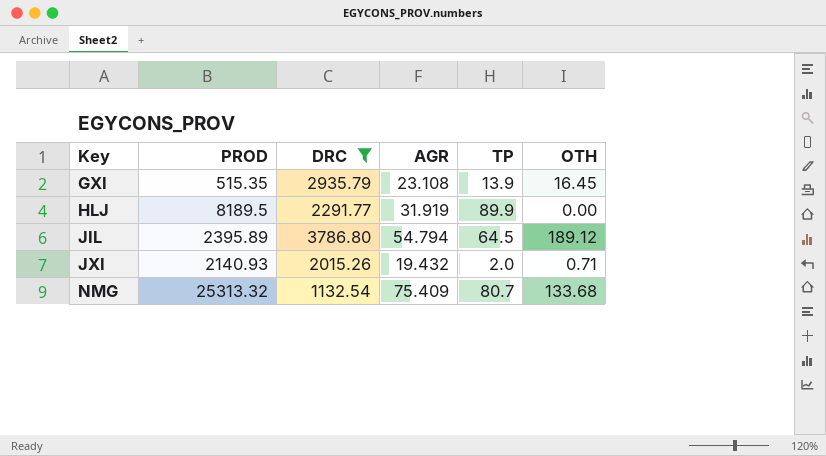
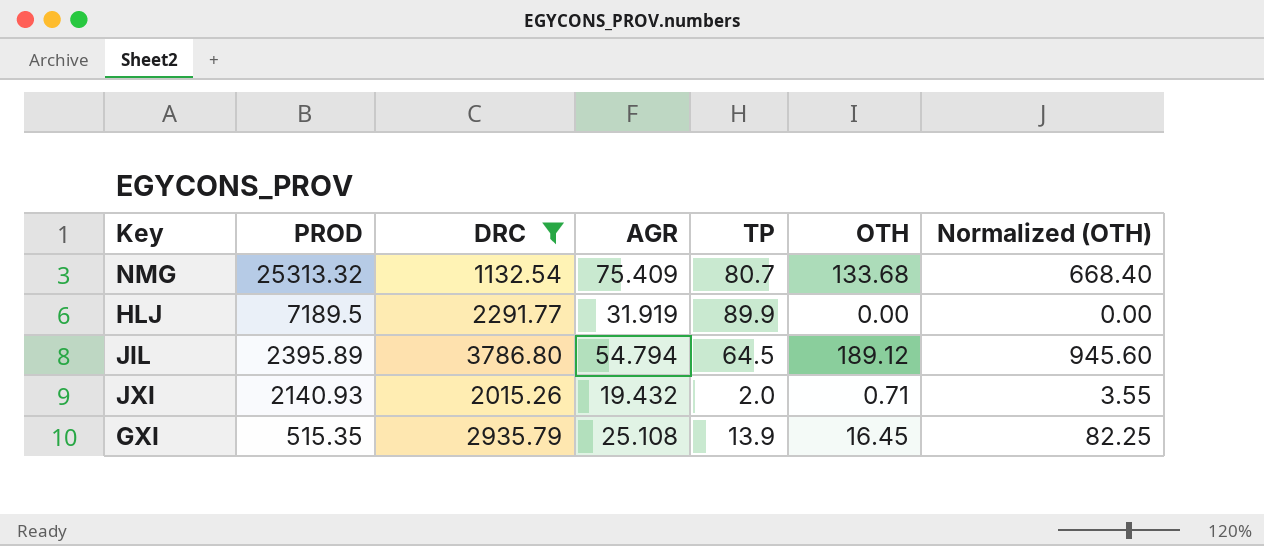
row order: Key ascending -> PROD descending
column Normalized (OTH) | formula: none -> [OTH] * 5
HLJ | PROD: 8189.5 -> 7189.5
GXI | AGR: 23.108 -> 25.108

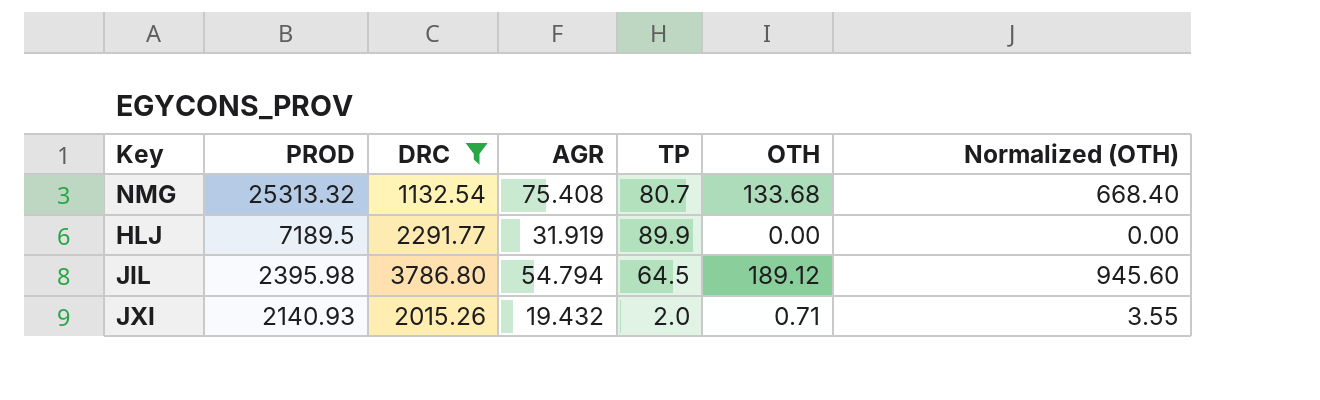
row GXI: 515.35 | 2935.79 | 25.108 | 13.9 | 16.45 | 82.25 -> none
NMG | AGR: 75.409 -> 75.408
JIL | PROD: 2395.89 -> 2395.98

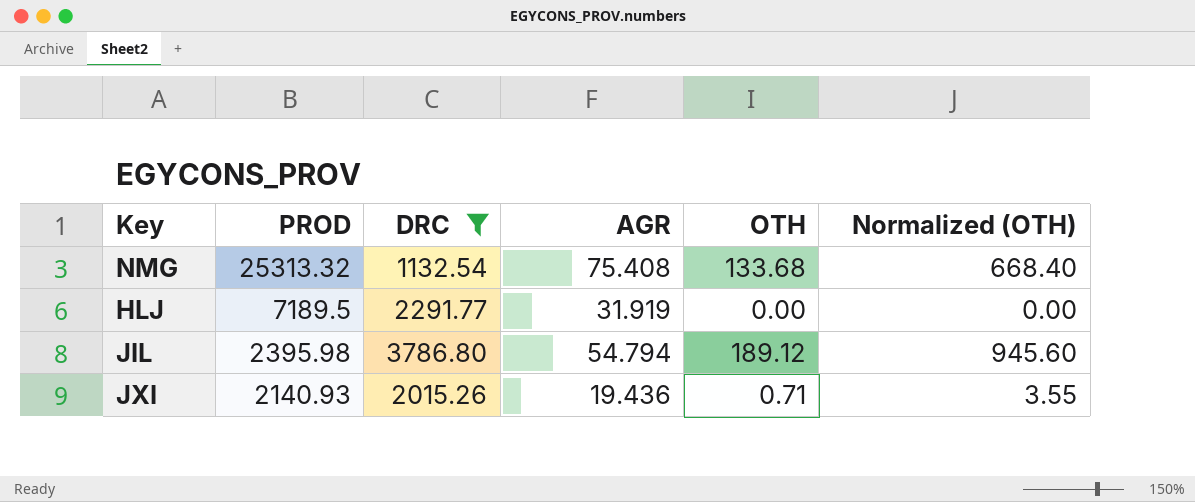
column TP | position: 5 -> none
JXI | AGR: 19.432 -> 19.436

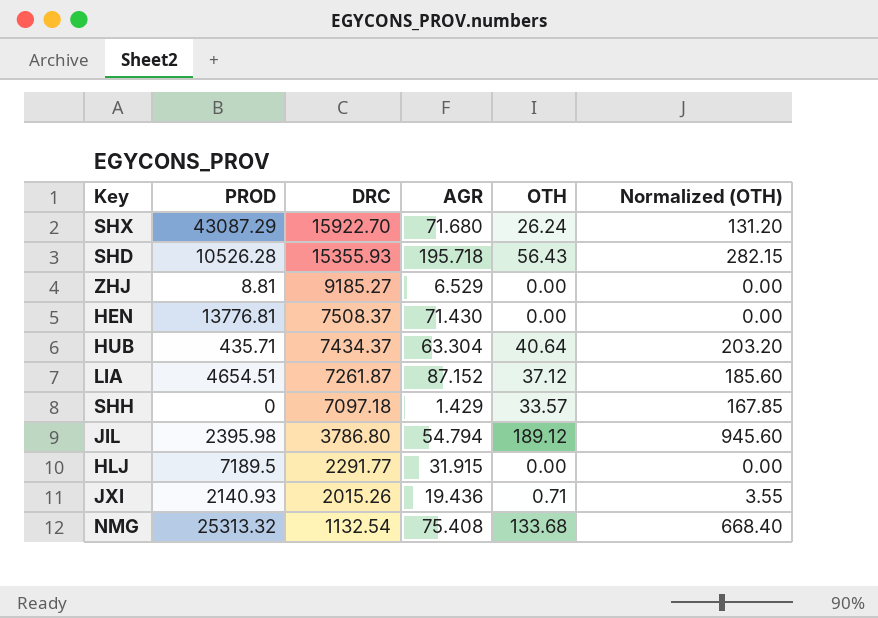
filter: DRC <= 3786.80 -> none
row order: PROD descending -> DRC descending
HLJ | AGR: 31.919 -> 31.915

